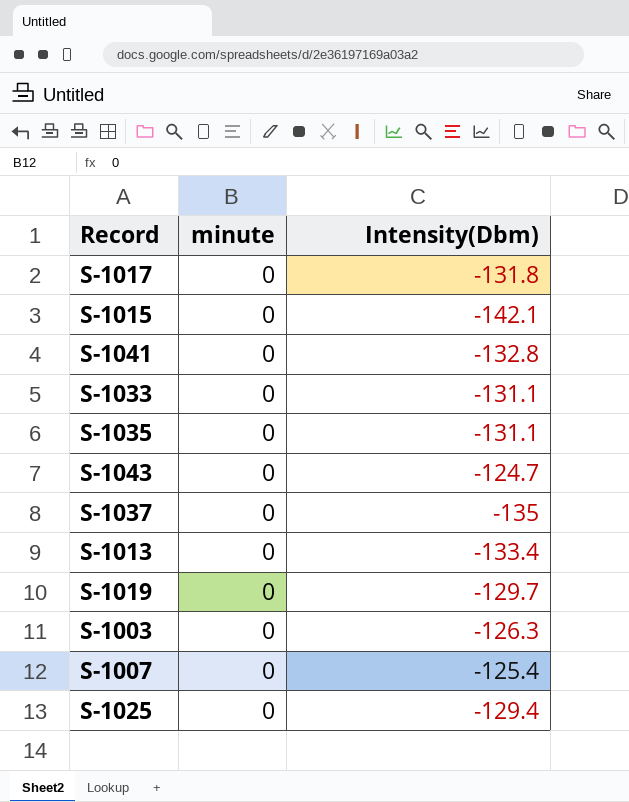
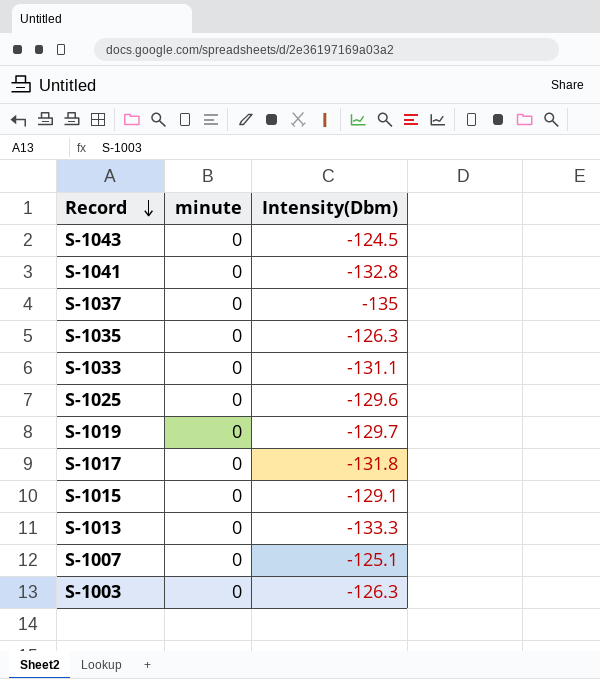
row order: none -> Record descending
S-1043 | Intensity(Dbm): -124.7 -> -124.5
S-1035 | Intensity(Dbm): -131.1 -> -126.3
S-1025 | Intensity(Dbm): -129.4 -> -129.6
S-1015 | Intensity(Dbm): -142.1 -> -129.1
S-1013 | Intensity(Dbm): -133.4 -> -133.3
S-1007 | Intensity(Dbm): -125.4 -> -125.1

